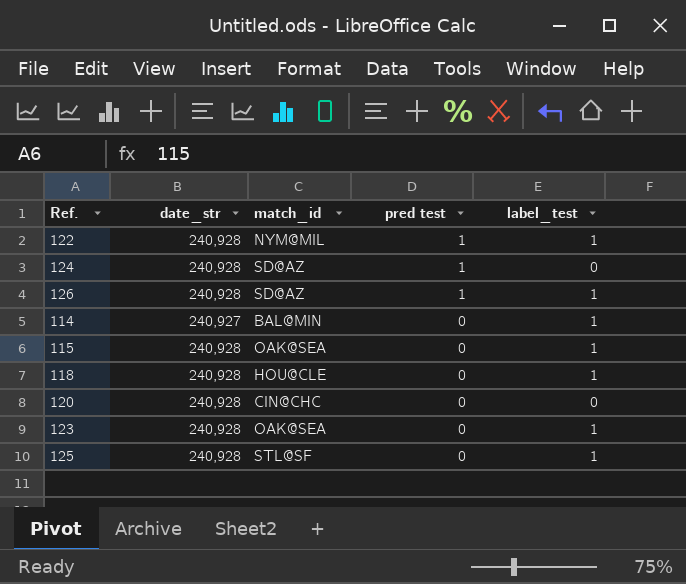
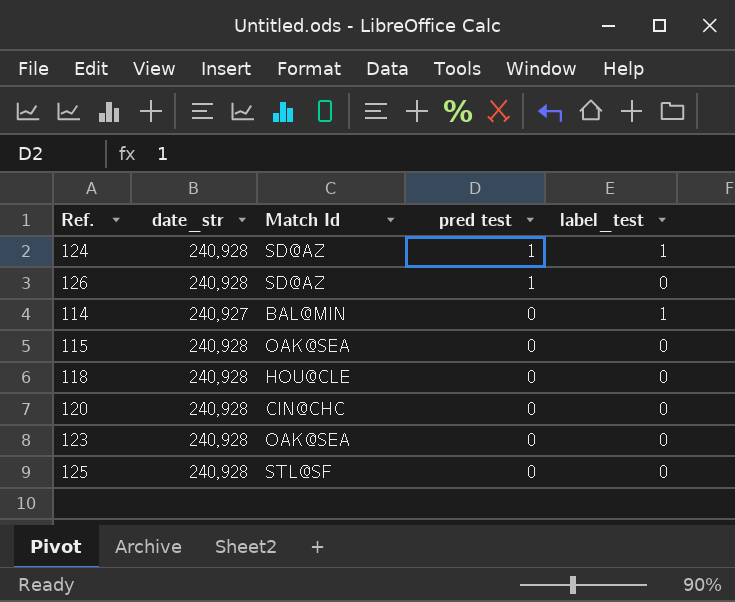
column name: match_id -> Match Id
row 122: 240,928 | NYM@MIL | 1 | 1 -> none
124 | label_test: 0 -> 1
126 | label_test: 1 -> 0
115 | label_test: 1 -> 0
118 | label_test: 1 -> 0
123 | label_test: 1 -> 0
125 | label_test: 1 -> 0

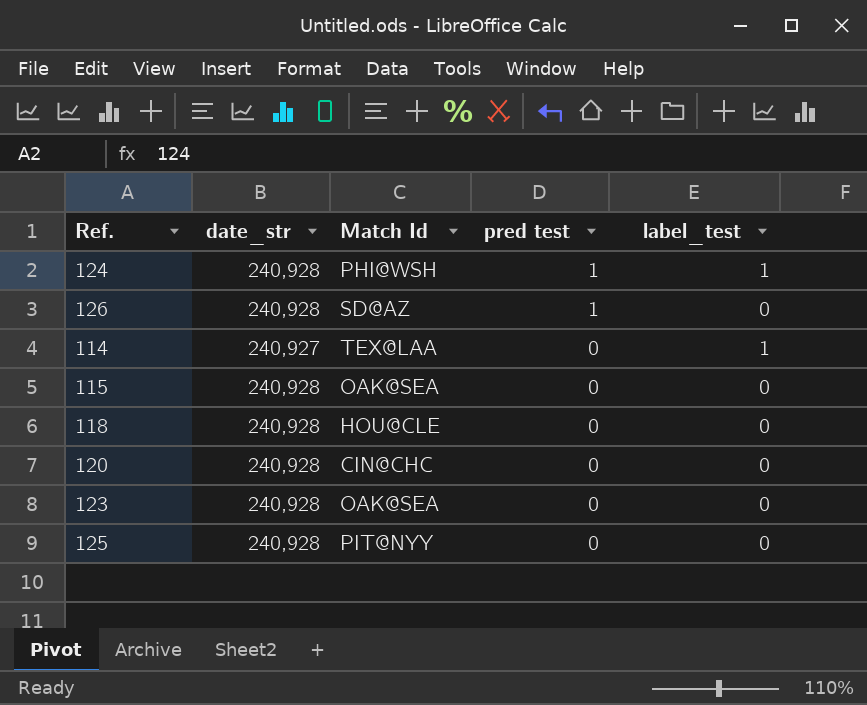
124 | Match Id: SD@AZ -> PHI@WSH
114 | Match Id: BAL@MIN -> TEX@LAA
125 | Match Id: STL@SF -> PIT@NYY

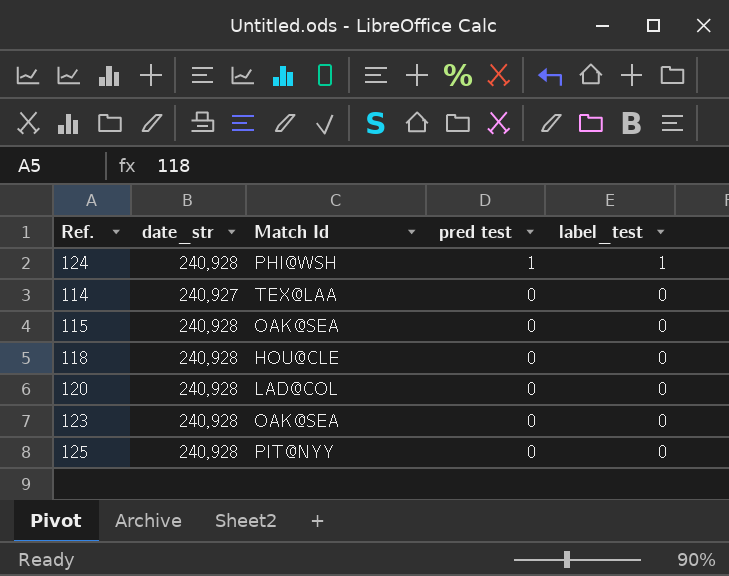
row 126: 240,928 | SD@AZ | 1 | 0 -> none
114 | label_test: 1 -> 0
120 | Match Id: CIN@CHC -> LAD@COL

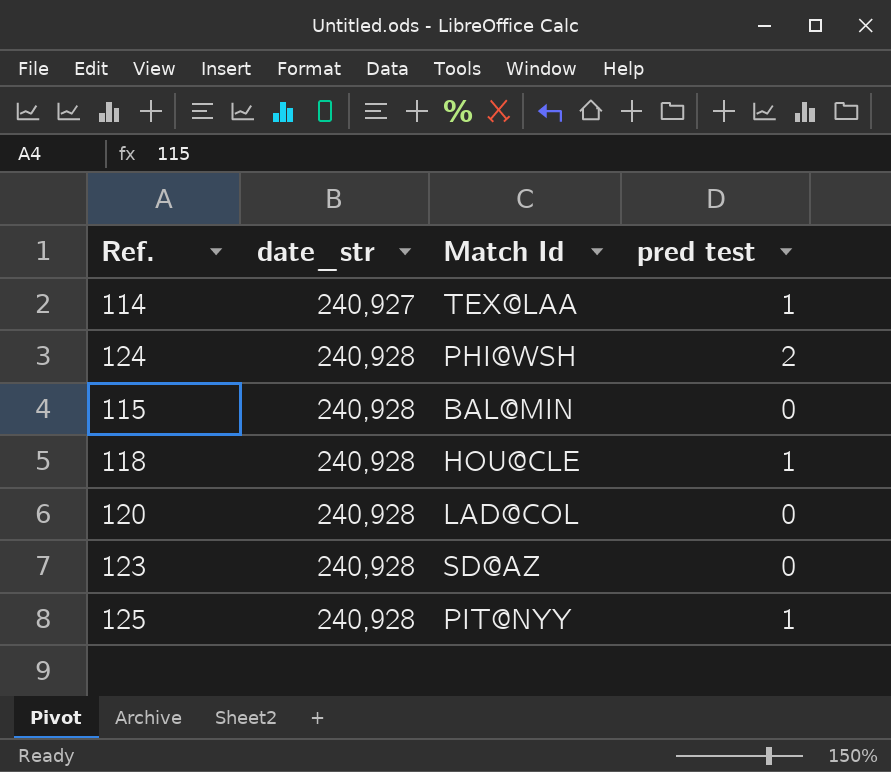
row order: pred test descending -> date_str ascending
column label_test | position: 5 -> none
114 | pred test: 0 -> 1
124 | pred test: 1 -> 2
115 | Match Id: OAK@SEA -> BAL@MIN
118 | pred test: 0 -> 1
123 | Match Id: OAK@SEA -> SD@AZ
125 | pred test: 0 -> 1

